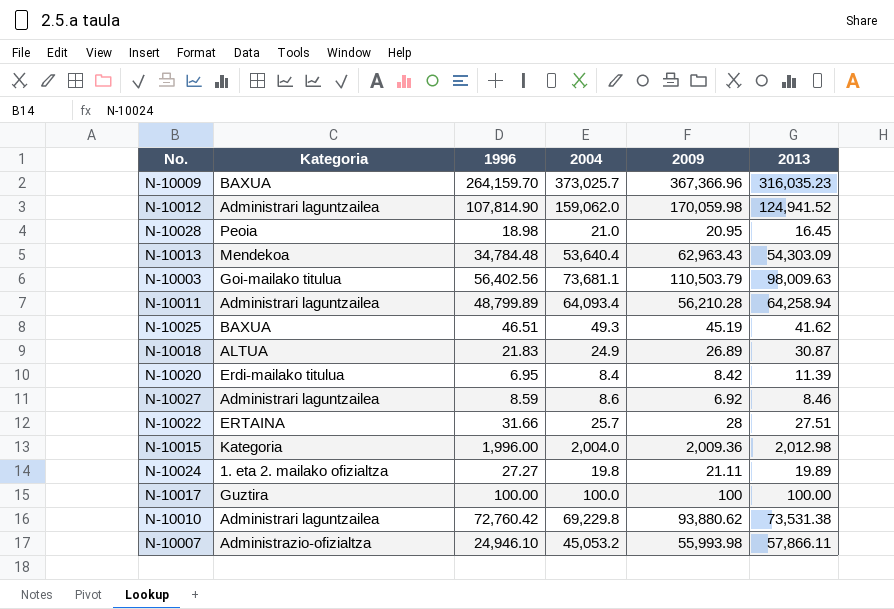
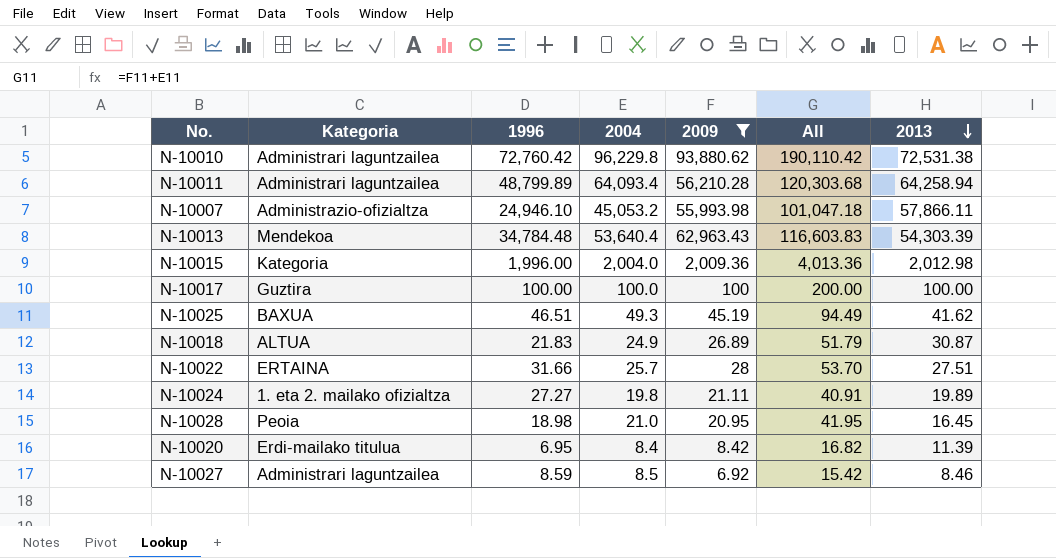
filter: none -> 2009 <= 93,880.62
row order: none -> 2013 descending
column All | formula: none -> [2004] + [2009]
N-10010 | 2004: 69,229.8 -> 96,229.8
N-10010 | 2013: 73,531.38 -> 72,531.38
N-10013 | 2013: 54,303.09 -> 54,303.39
N-10027 | 2004: 8.6 -> 8.5

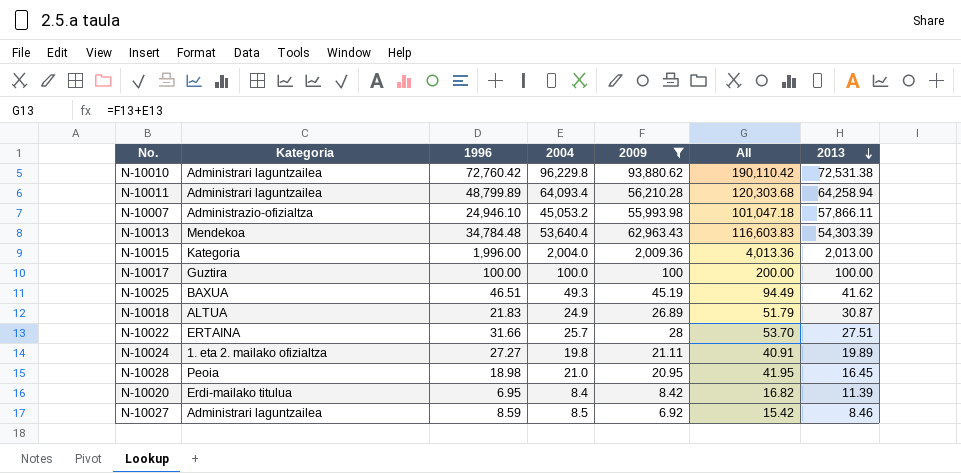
N-10015 | 2013: 2,012.98 -> 2,013.00

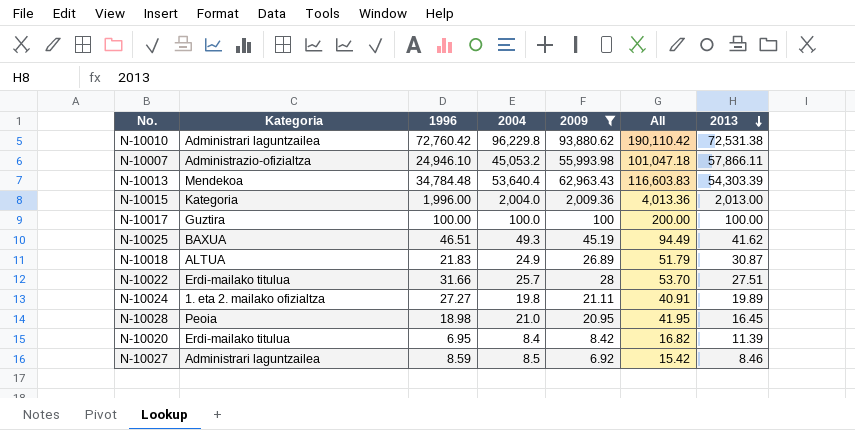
row N-10011: Administrari laguntzailea | 48,799.89 | 64,093.4 | 56,210.28 | 120,303.68 | 64,258.94 -> none
N-10022 | Kategoria: ERTAINA -> Erdi-mailako titulua

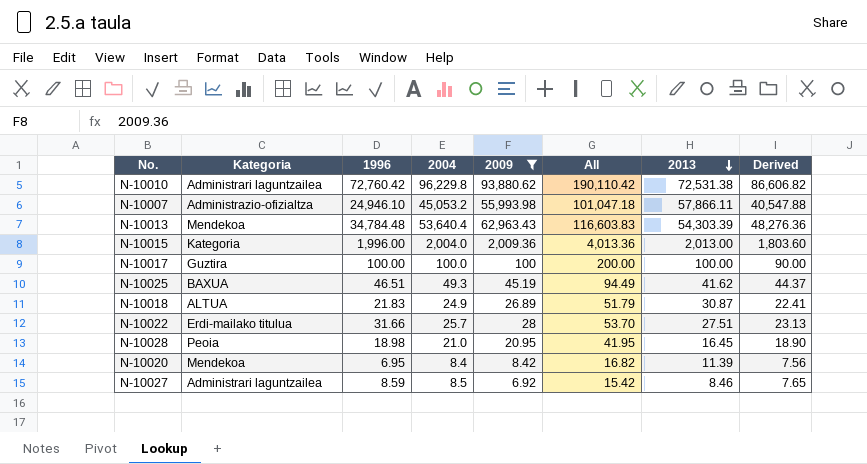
column Derived | formula: none -> [2004] * 0.9
row N-10024: 1. eta 2. mailako ofizialtza | 27.27 | 19.8 | 21.11 | 40.91 | 19.89 -> none
N-10020 | Kategoria: Erdi-mailako titulua -> Mendekoa

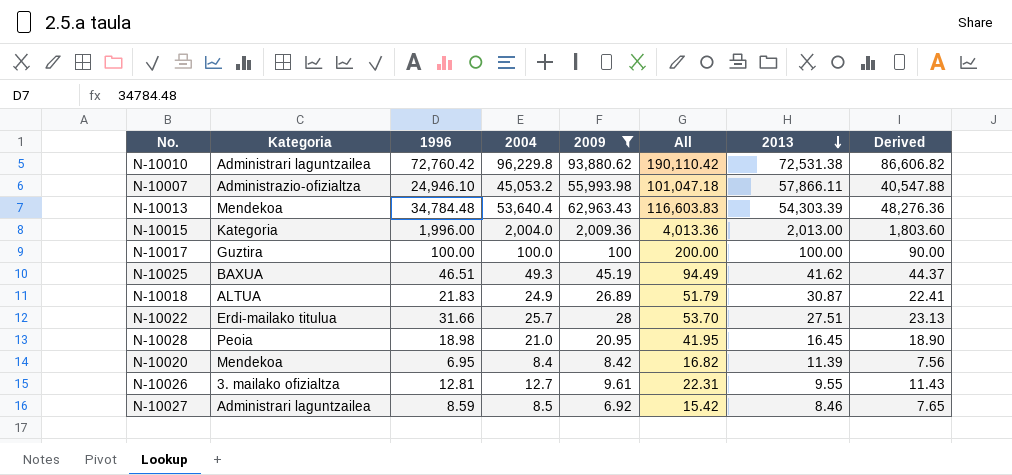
row N-10026: none -> 3. mailako ofizialtza | 12.81 | 12.7 | 9.61 | 22.31 | 9.55 | 11.43

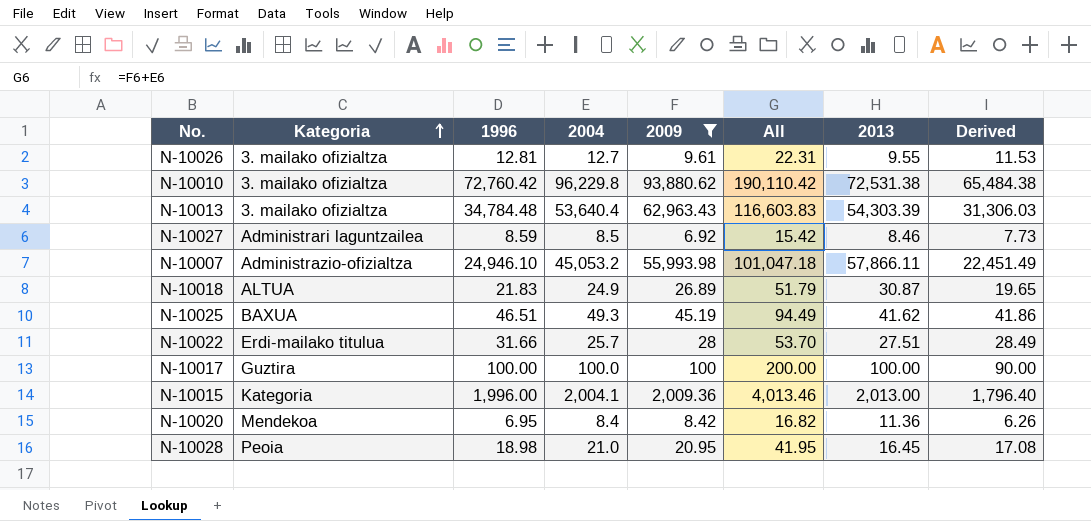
row order: 2013 descending -> Kategoria ascending
column Derived | formula: [2004] * 0.9 -> [1996] * 0.9
N-10010 | Kategoria: Administrari laguntzailea -> 3. mailako ofizialtza
N-10013 | Kategoria: Mendekoa -> 3. mailako ofizialtza
N-10015 | 2004: 2,004.0 -> 2,004.1
N-10015 | All: 4,013.36 -> 4,013.46
N-10020 | 2013: 11.39 -> 11.36

